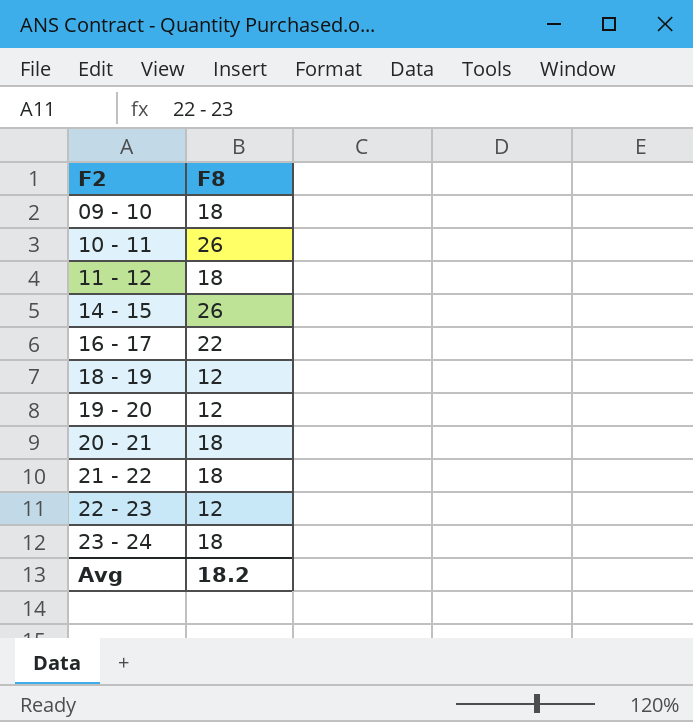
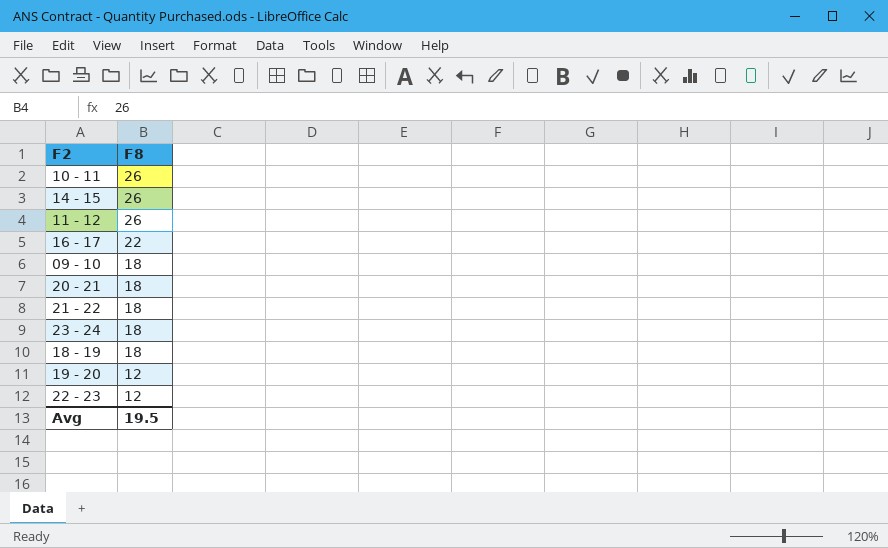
row order: F2 ascending -> F8 descending
11 - 12 | F8: 18 -> 26
18 - 19 | F8: 12 -> 18
Avg | F8: 18.2 -> 19.5

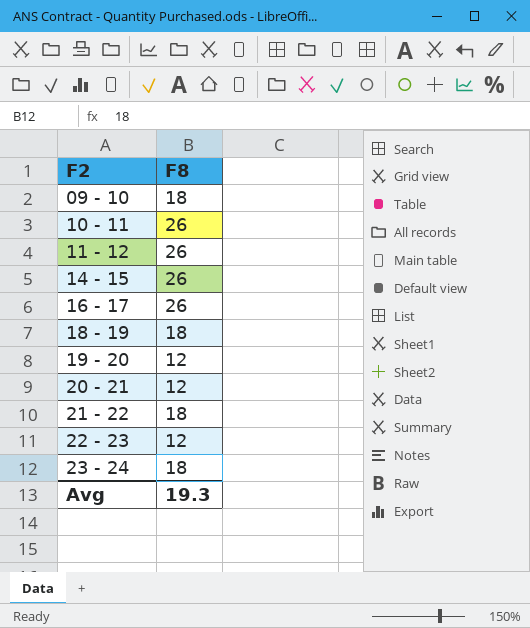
row order: F8 descending -> F2 ascending
16 - 17 | F8: 22 -> 26
20 - 21 | F8: 18 -> 12
Avg | F8: 19.5 -> 19.3

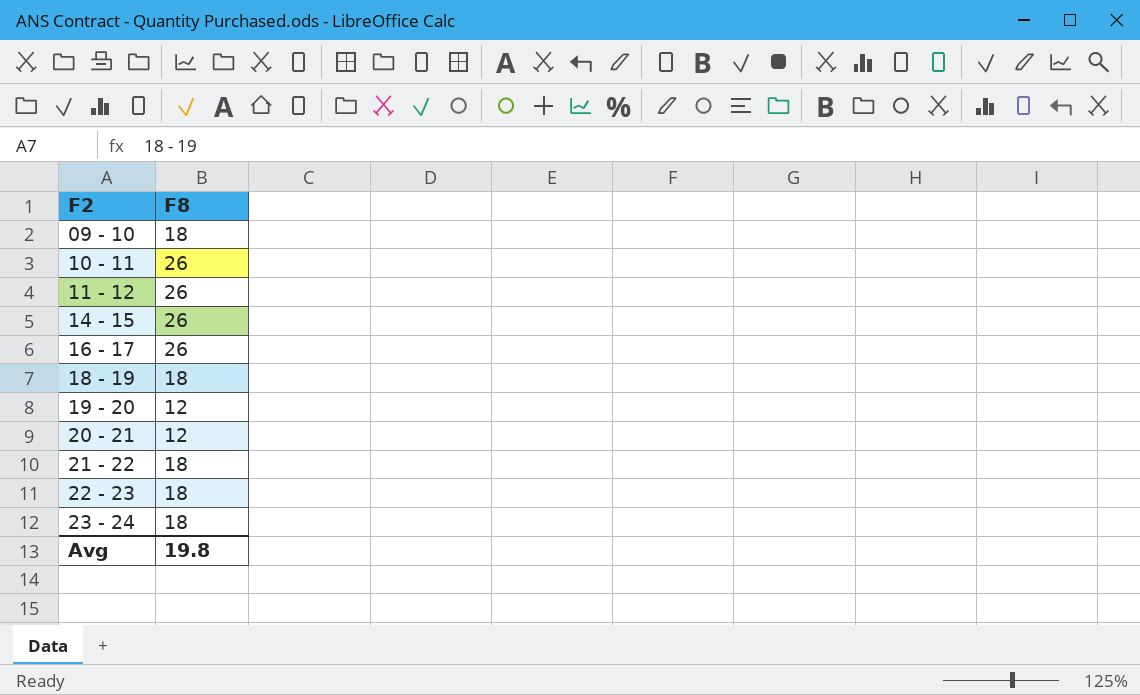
22 - 23 | F8: 12 -> 18
Avg | F8: 19.3 -> 19.8

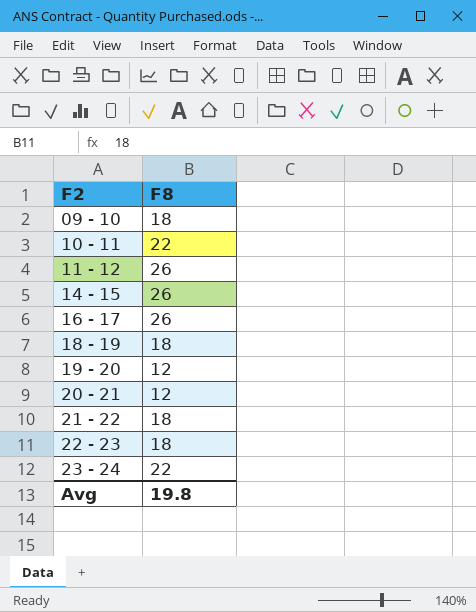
10 - 11 | F8: 26 -> 22
23 - 24 | F8: 18 -> 22

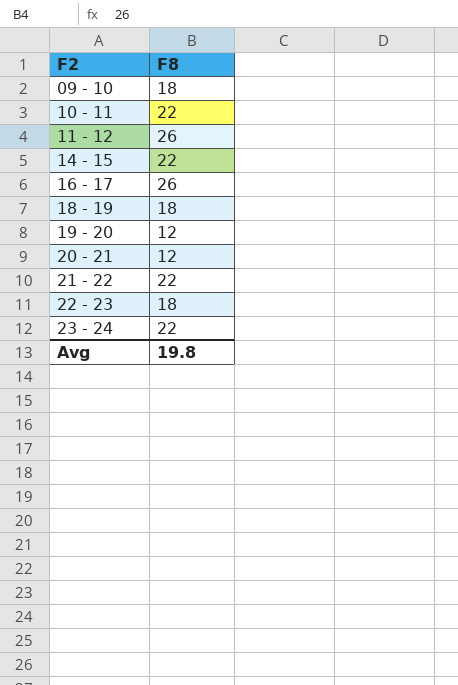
14 - 15 | F8: 26 -> 22
21 - 22 | F8: 18 -> 22

